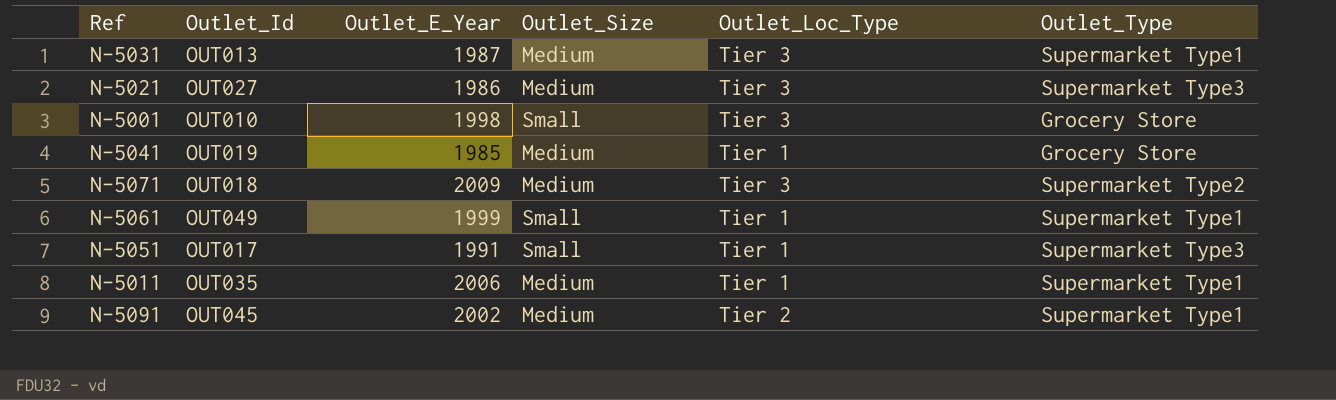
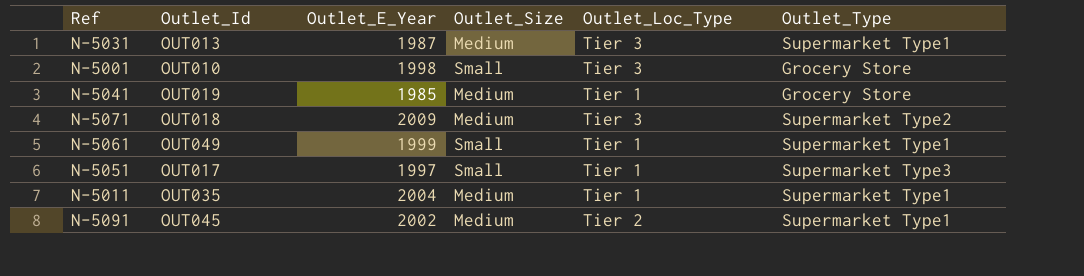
row N-5021: OUT027 | 1986 | Medium | Tier 3 | Supermarket Type3 -> none
N-5051 | Outlet_E_Year: 1991 -> 1997
N-5011 | Outlet_E_Year: 2006 -> 2004

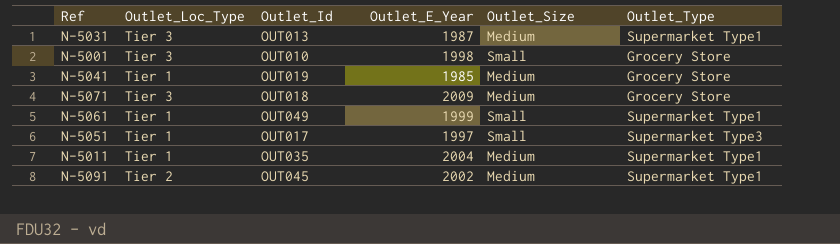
column Outlet_Loc_Type | position: 5 -> 2
N-5071 | Outlet_Type: Supermarket Type2 -> Grocery Store

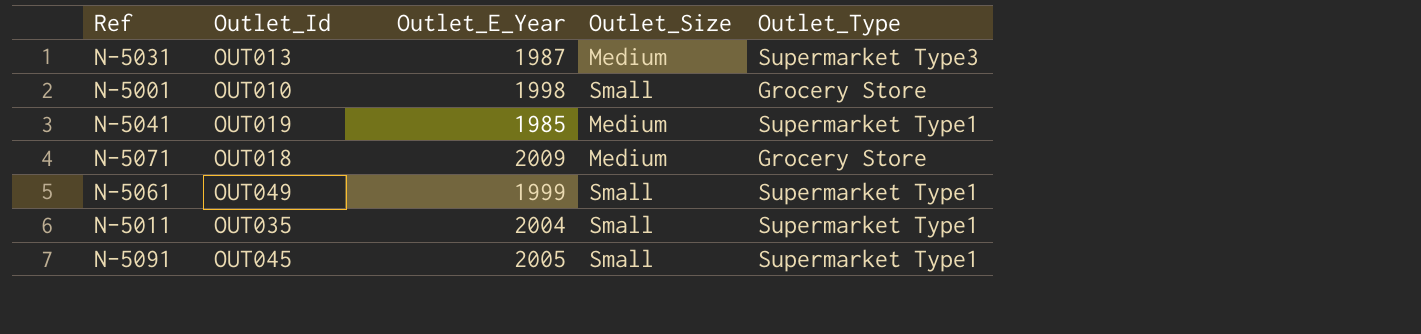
column Outlet_Loc_Type | position: 2 -> none
row N-5051: Tier 1 | OUT017 | 1997 | Small | Supermarket Type3 -> none
N-5031 | Outlet_Type: Supermarket Type1 -> Supermarket Type3
N-5041 | Outlet_Type: Grocery Store -> Supermarket Type1
N-5011 | Outlet_Size: Medium -> Small
N-5091 | Outlet_E_Year: 2002 -> 2005
N-5091 | Outlet_Size: Medium -> Small

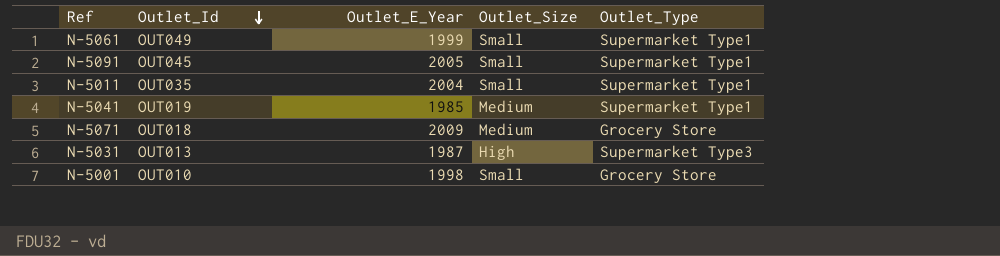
row order: none -> Outlet_Id descending
N-5031 | Outlet_Size: Medium -> High

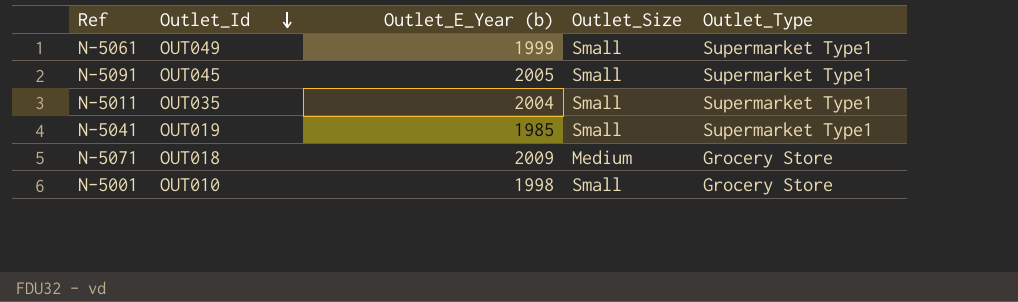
column name: Outlet_E_Year -> Outlet_E_Year (b)
row N-5031: OUT013 | 1987 | High | Supermarket Type3 -> none
N-5041 | Outlet_Size: Medium -> Small

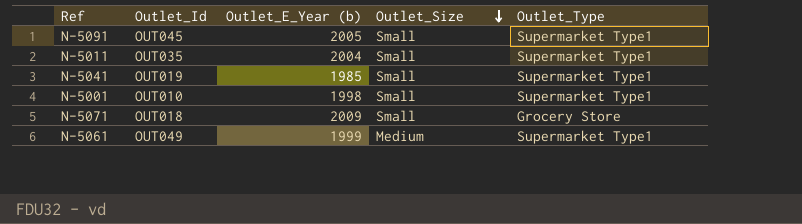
row order: Outlet_Id descending -> Outlet_Size descending
N-5001 | Outlet_Type: Grocery Store -> Supermarket Type1
N-5071 | Outlet_Size: Medium -> Small
N-5061 | Outlet_Size: Small -> Medium

